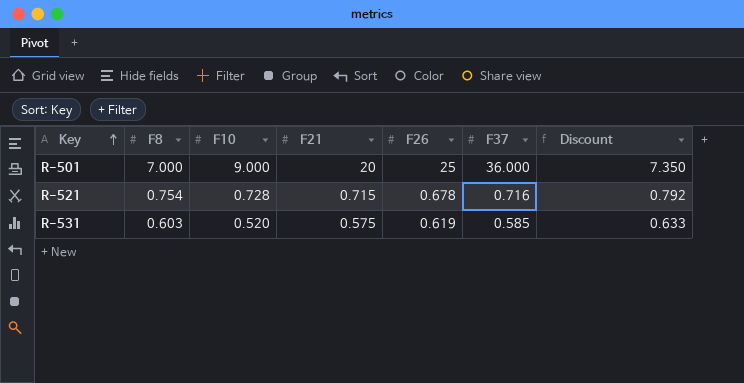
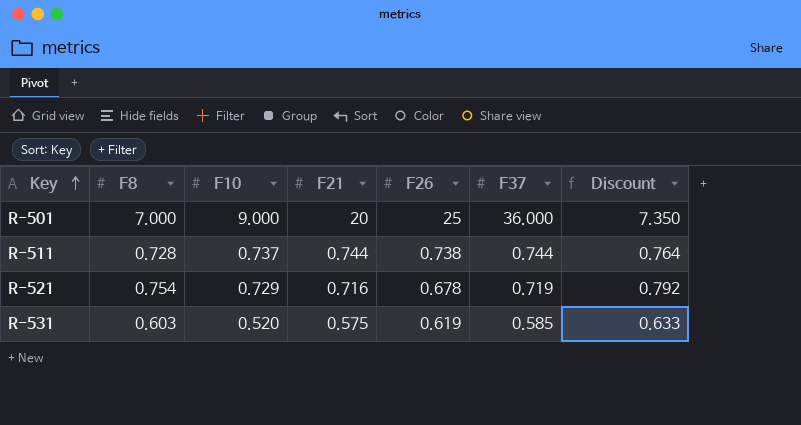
row R-511: none -> 0.728 | 0.737 | 0.744 | 0.738 | 0.744 | 0.764
R-521 | F10: 0.728 -> 0.729
R-521 | F21: 0.715 -> 0.716
R-521 | F37: 0.716 -> 0.719

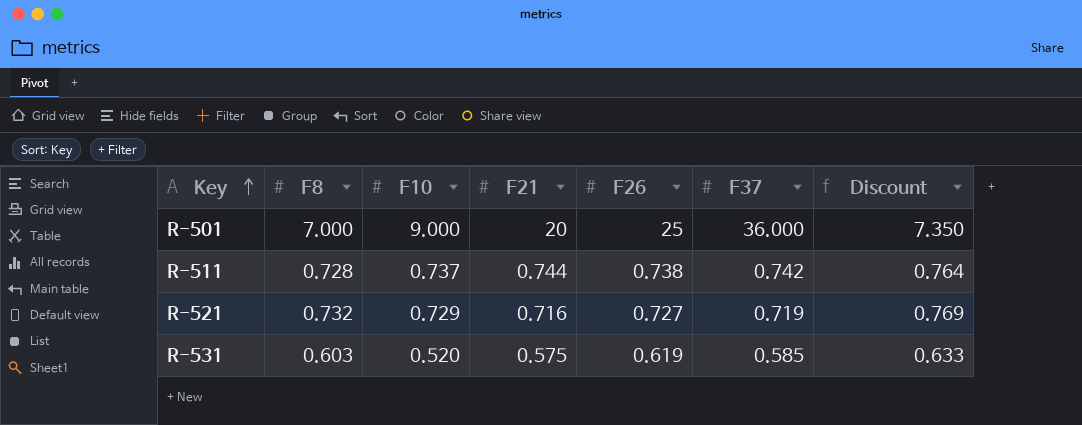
R-511 | F37: 0.744 -> 0.742
R-521 | F8: 0.754 -> 0.732
R-521 | F26: 0.678 -> 0.727
R-521 | Discount: 0.792 -> 0.769

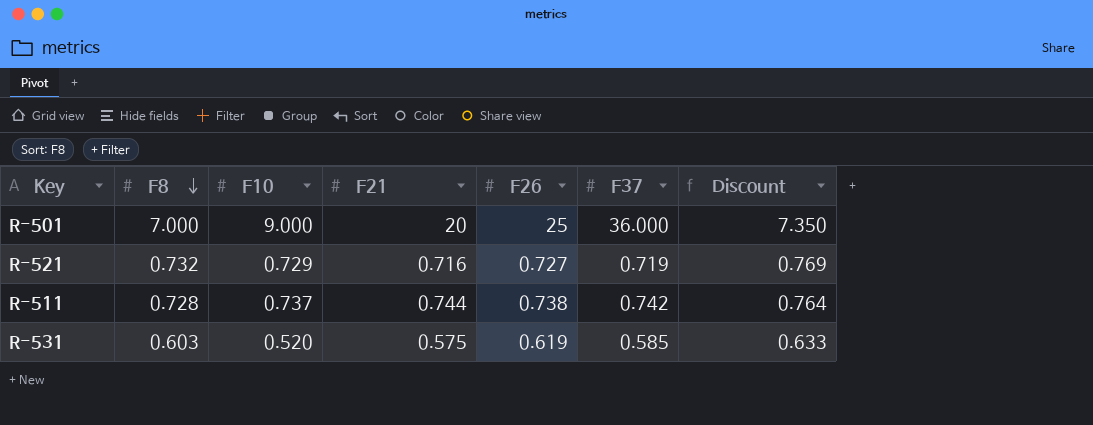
row order: Key ascending -> F8 descending

